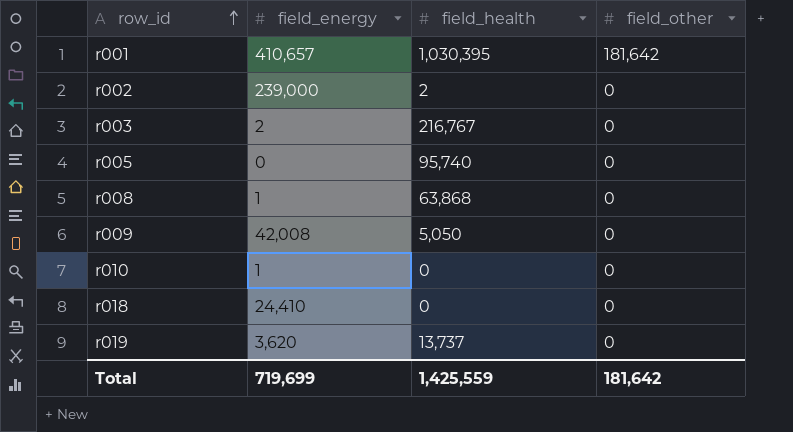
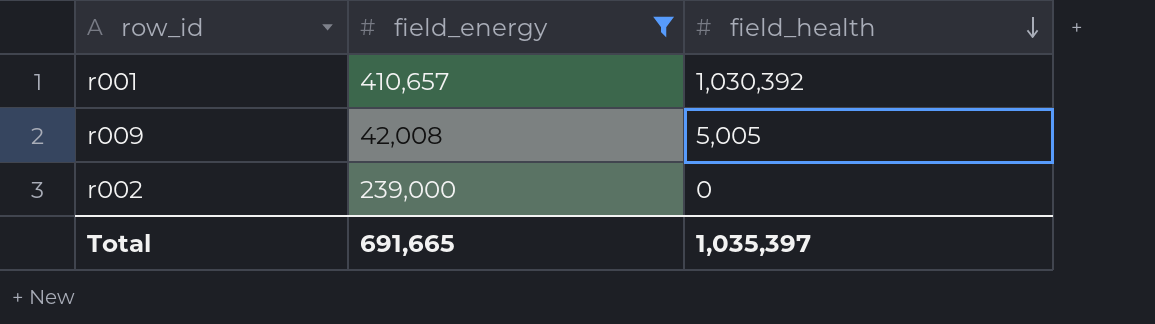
filter: none -> field_energy >= 42,008
row order: row_id ascending -> field_health descending
column field_other | position: 4 -> none
r001 | field_health: 1,030,395 -> 1,030,392
r009 | field_health: 5,050 -> 5,005
r002 | field_health: 2 -> 0
Total | field_energy: 719,699 -> 691,665
Total | field_health: 1,425,559 -> 1,035,397

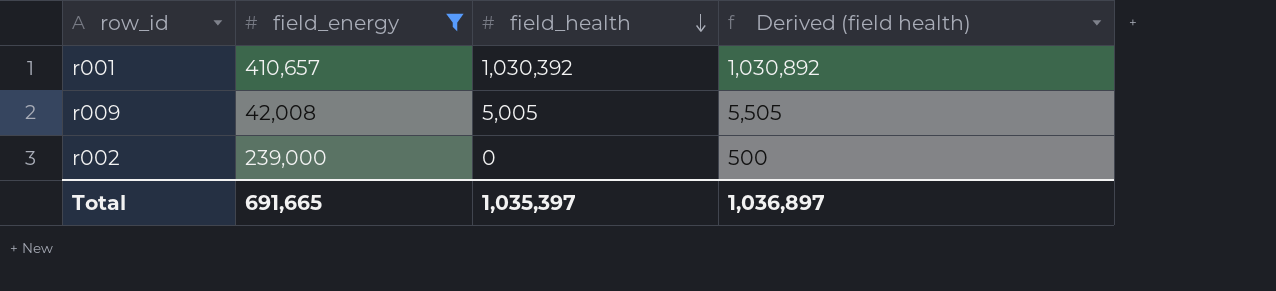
column Derived (field health) | formula: none -> [field_health] + 500

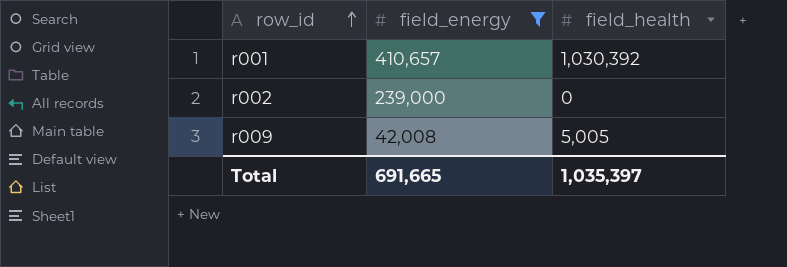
row order: field_health descending -> row_id ascending
column Derived (field health) | formula: [field_health] + 500 -> none

